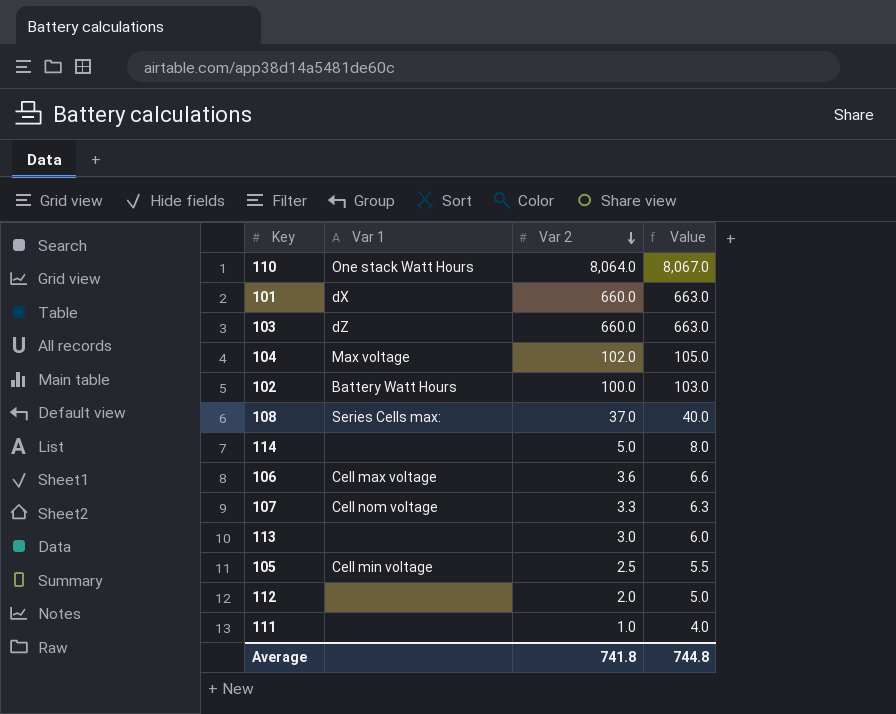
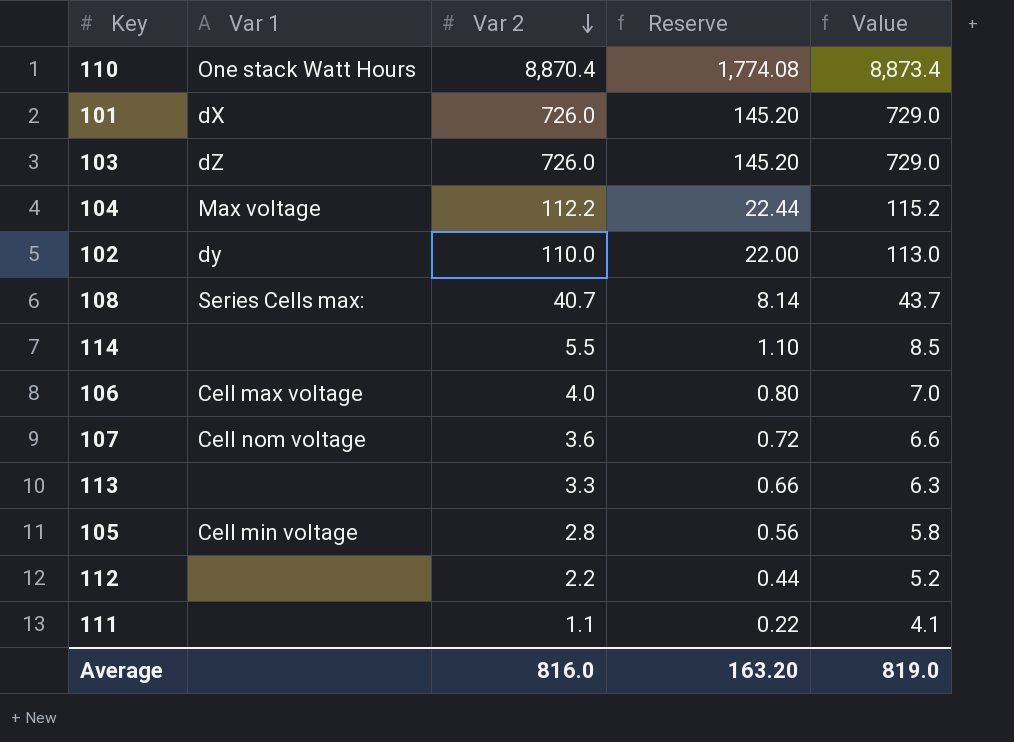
column Reserve | formula: none -> [Var 2] * 0.2
110 | Var 2: 8,064.0 -> 8,870.4
110 | Value: 8,067.0 -> 8,873.4
101 | Var 2: 660.0 -> 726.0
101 | Value: 663.0 -> 729.0
103 | Var 2: 660.0 -> 726.0
103 | Value: 663.0 -> 729.0
104 | Var 2: 102.0 -> 112.2
104 | Value: 105.0 -> 115.2
102 | Var 1: Battery Watt Hours -> dy
102 | Var 2: 100.0 -> 110.0
102 | Value: 103.0 -> 113.0
108 | Var 2: 37.0 -> 40.7
108 | Value: 40.0 -> 43.7
114 | Var 2: 5.0 -> 5.5
114 | Value: 8.0 -> 8.5
106 | Var 2: 3.6 -> 4.0
106 | Value: 6.6 -> 7.0
107 | Var 2: 3.3 -> 3.6
107 | Value: 6.3 -> 6.6
113 | Var 2: 3.0 -> 3.3
113 | Value: 6.0 -> 6.3
105 | Var 2: 2.5 -> 2.8
105 | Value: 5.5 -> 5.8
112 | Var 2: 2.0 -> 2.2
112 | Value: 5.0 -> 5.2
111 | Var 2: 1.0 -> 1.1
111 | Value: 4.0 -> 4.1
Average | Var 2: 741.8 -> 816.0
Average | Value: 744.8 -> 819.0

